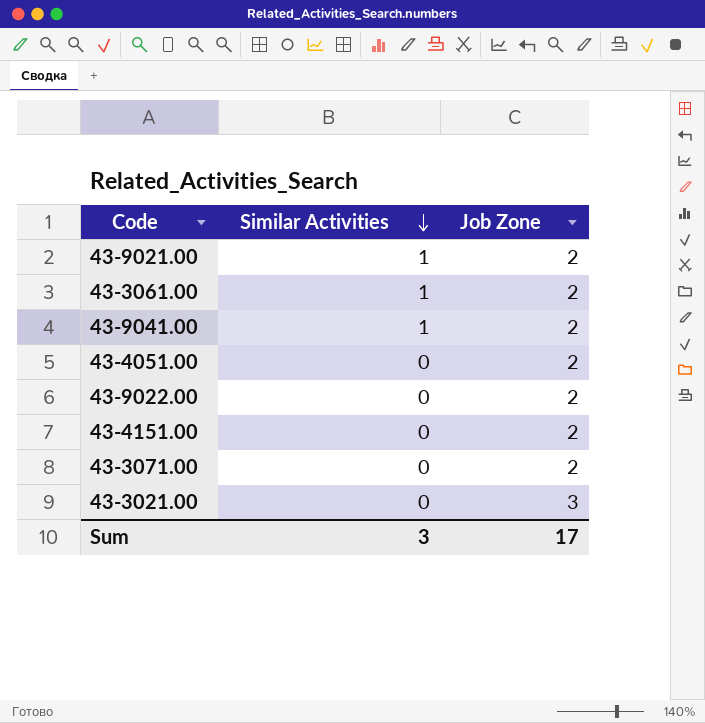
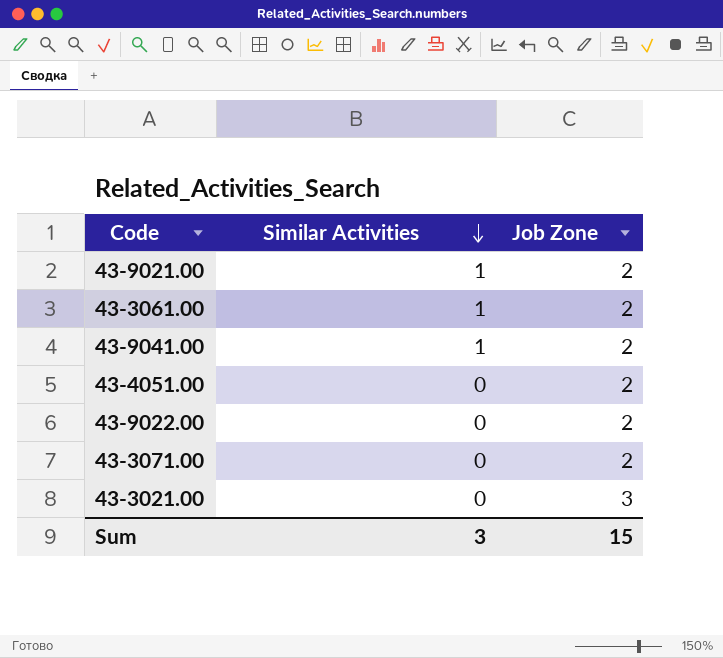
row 43-4151.00: 0 | 2 -> none
Sum | Job Zone: 17 -> 15

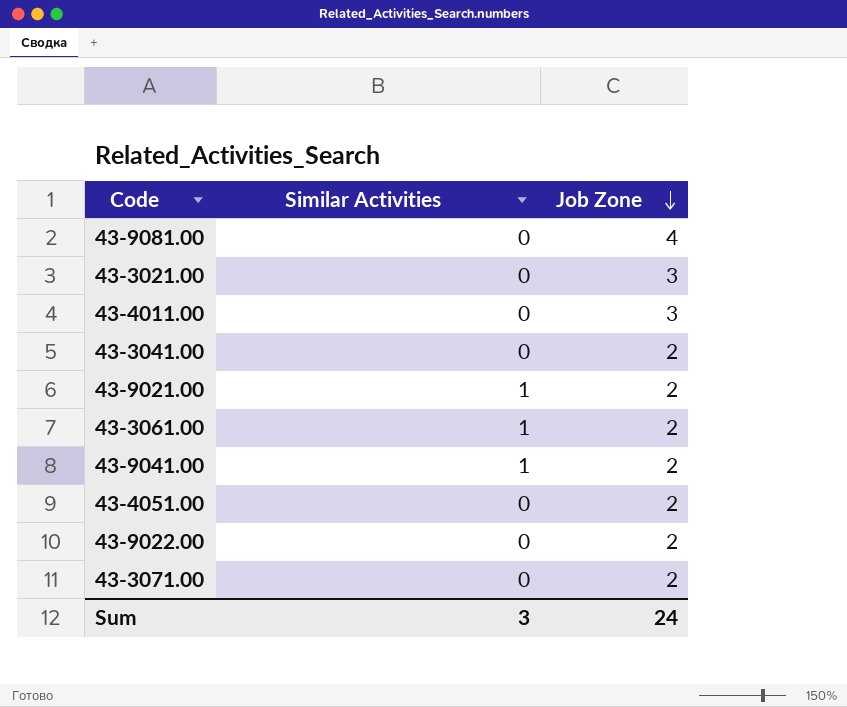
row order: Similar Activities descending -> Job Zone descending
row 43-9081.00: none -> 0 | 4
row 43-4011.00: none -> 0 | 3
row 43-3041.00: none -> 0 | 2
Sum | Job Zone: 15 -> 24

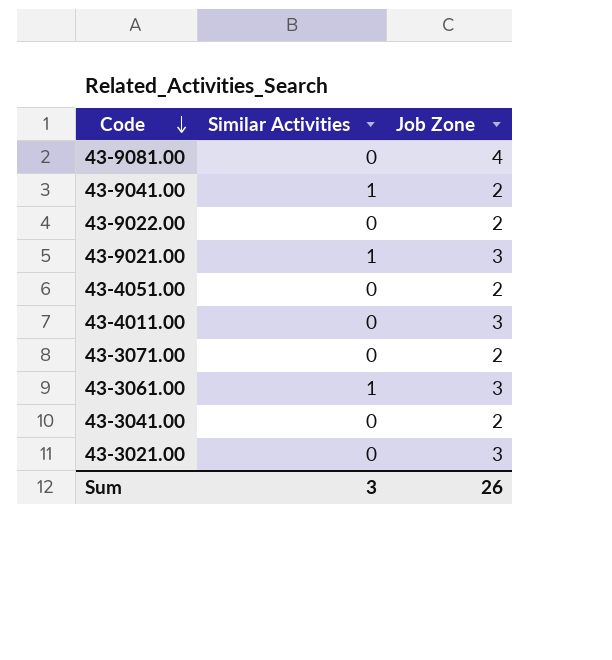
row order: Job Zone descending -> Code descending
43-9021.00 | Job Zone: 2 -> 3
43-3061.00 | Job Zone: 2 -> 3
Sum | Job Zone: 24 -> 26

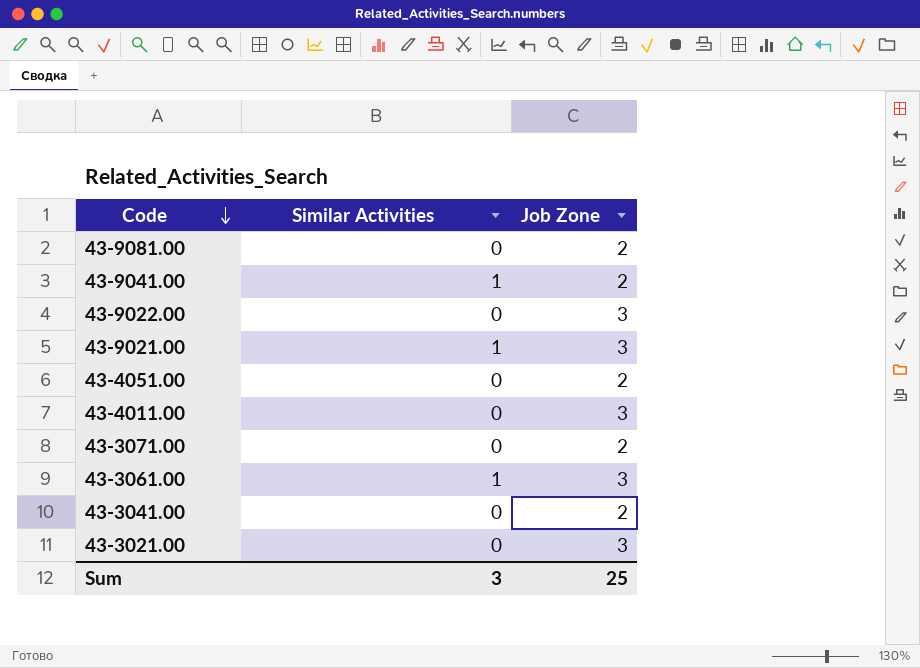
43-9081.00 | Job Zone: 4 -> 2
43-9022.00 | Job Zone: 2 -> 3
Sum | Job Zone: 26 -> 25

